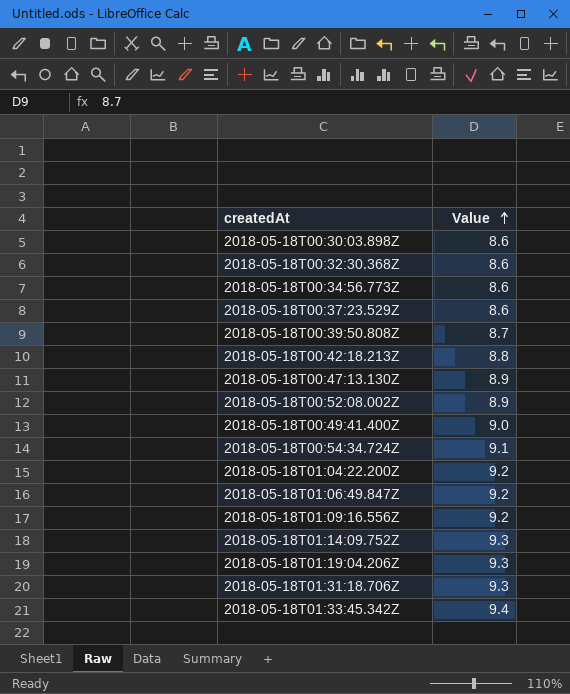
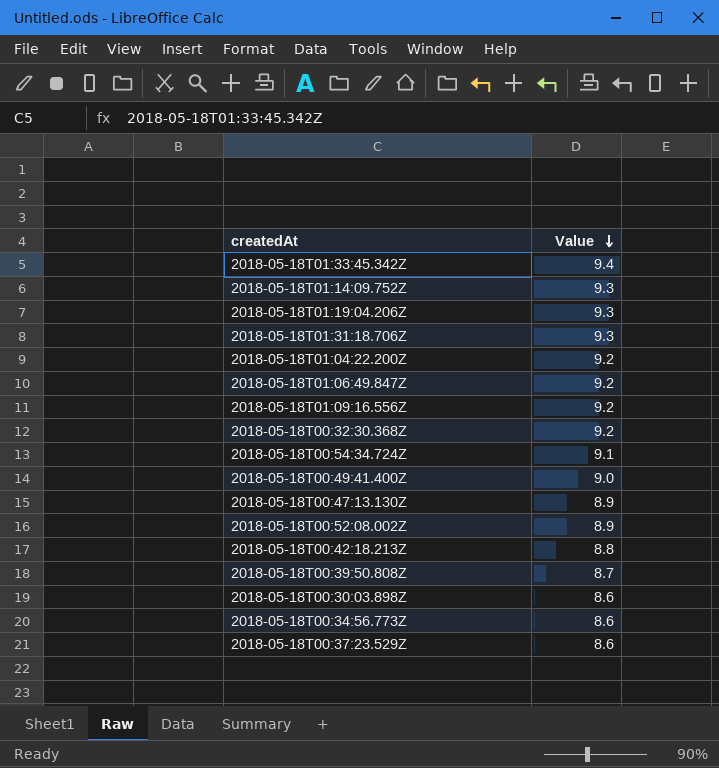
row order: Value ascending -> Value descending
2018-05-18T00:32:30.368Z | Value: 8.6 -> 9.2

